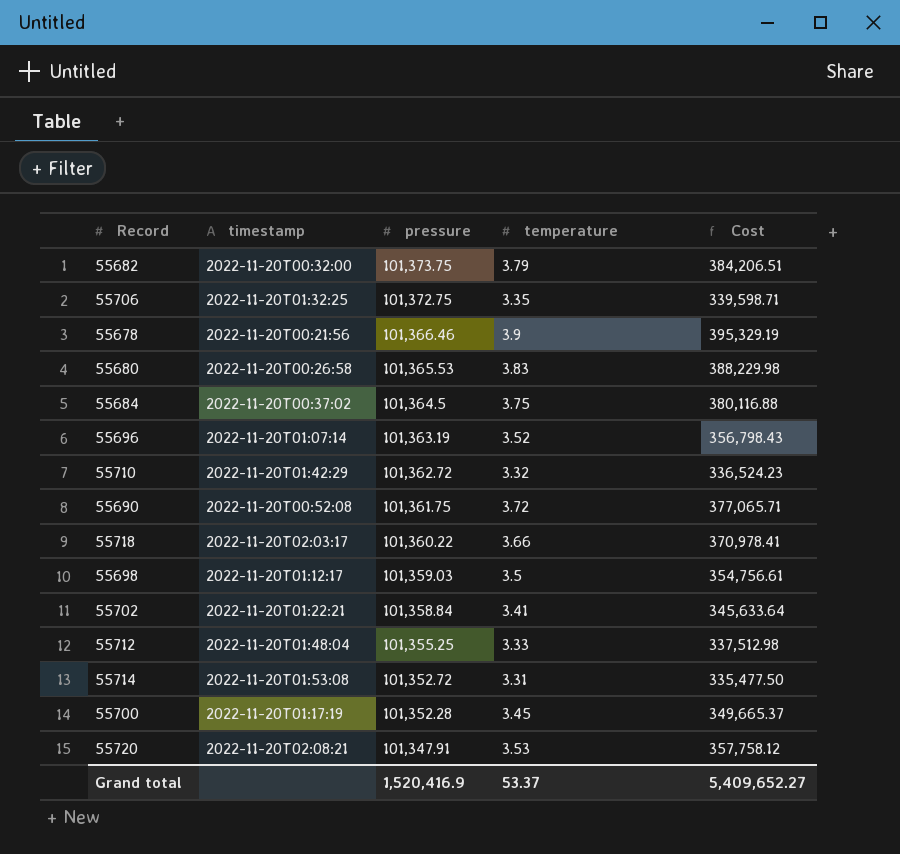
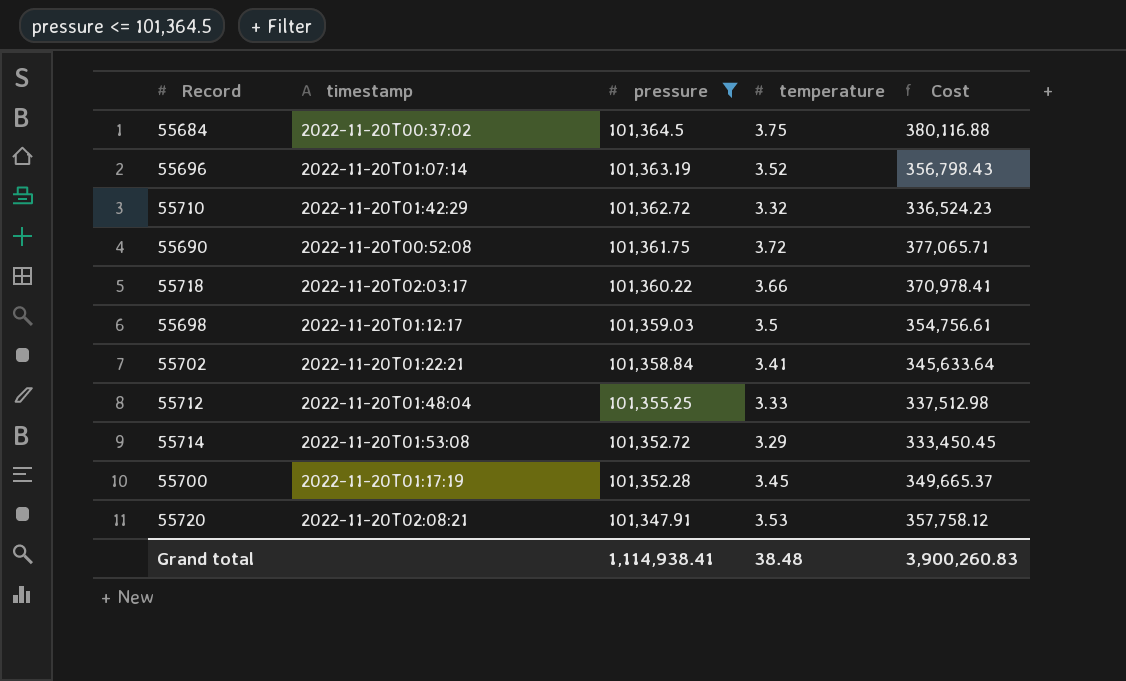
filter: none -> pressure <= 101,364.5
55714 | temperature: 3.31 -> 3.29
55714 | Cost: 335,477.50 -> 333,450.45
Grand total | pressure: 1,520,416.9 -> 1,114,938.41
Grand total | temperature: 53.37 -> 38.48
Grand total | Cost: 5,409,652.27 -> 3,900,260.83

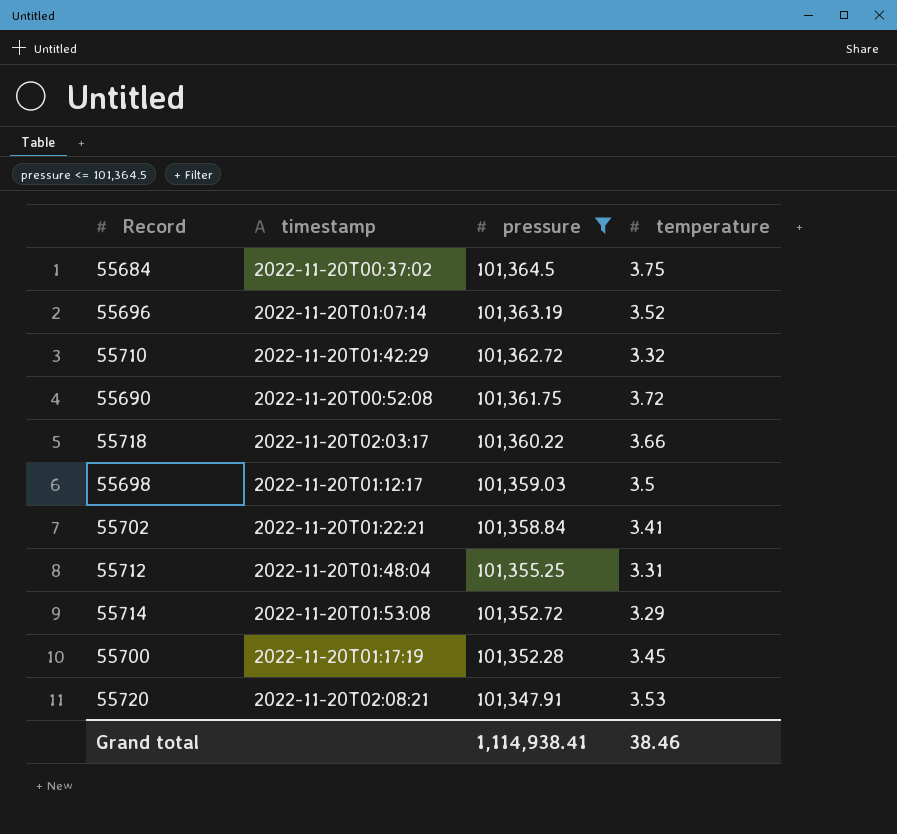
column Cost | formula: [pressure] * [temperature] -> none
55712 | temperature: 3.33 -> 3.31
Grand total | temperature: 38.48 -> 38.46

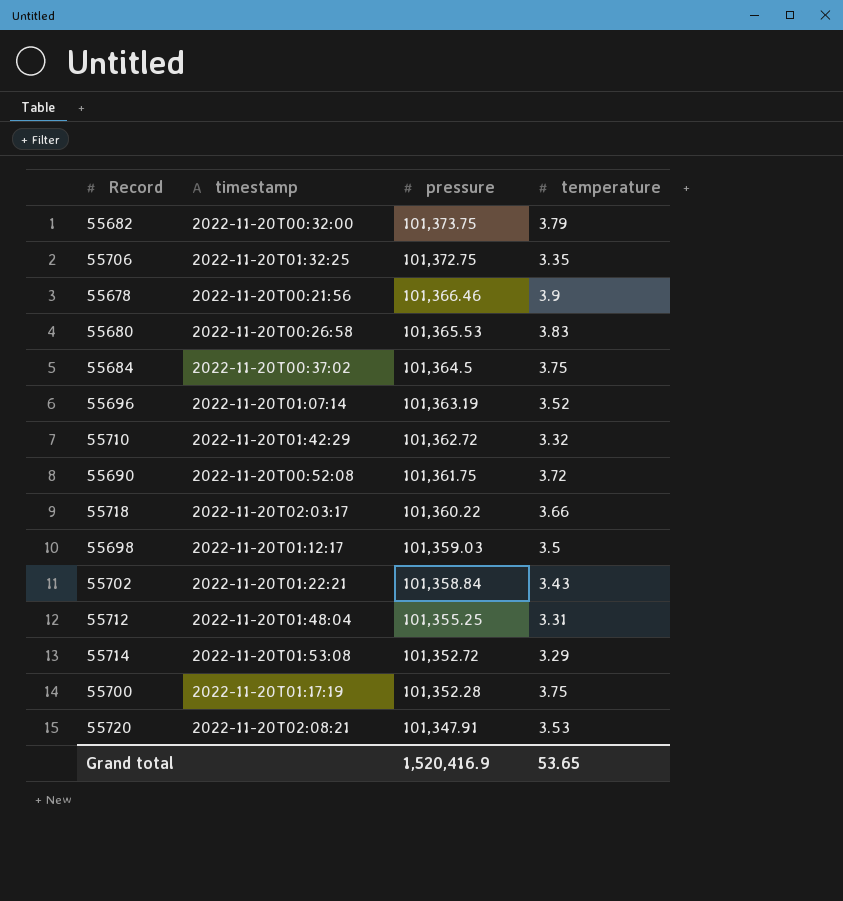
filter: pressure <= 101,364.5 -> none
55702 | temperature: 3.41 -> 3.43
55700 | temperature: 3.45 -> 3.75
Grand total | pressure: 1,114,938.41 -> 1,520,416.9
Grand total | temperature: 38.46 -> 53.65

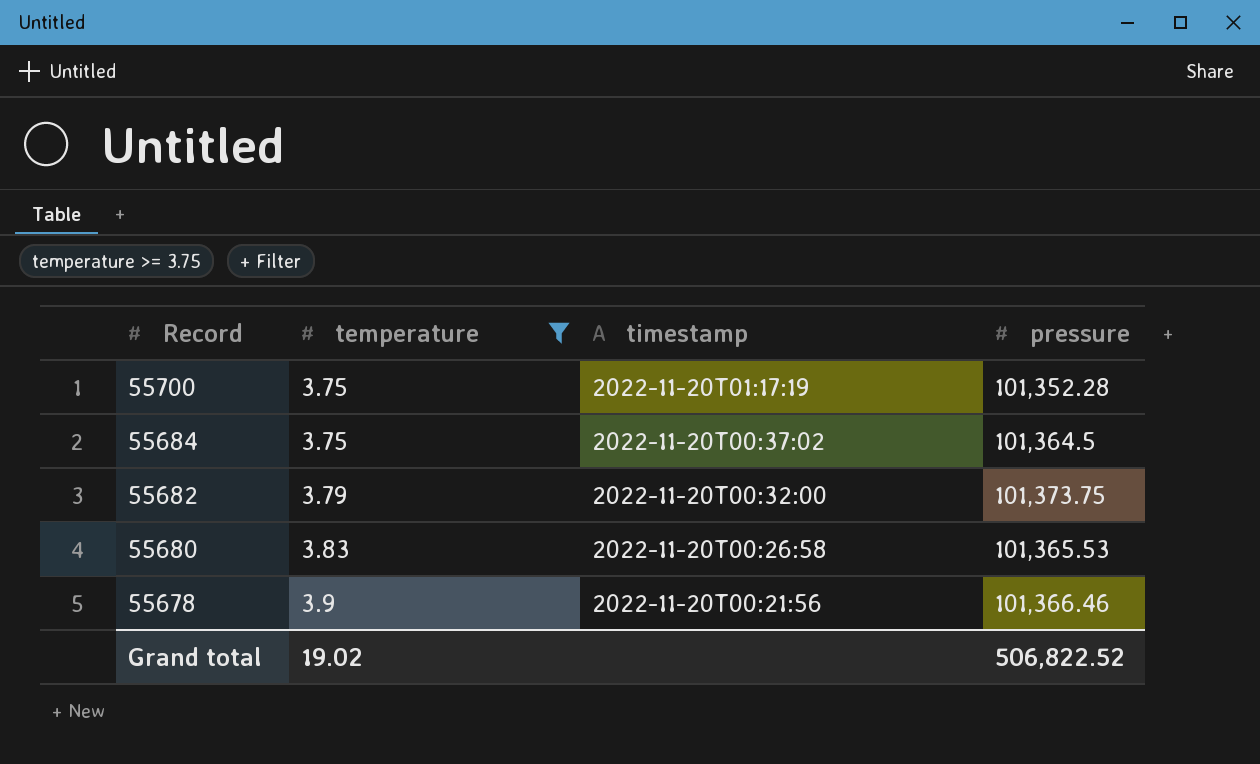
filter: none -> temperature >= 3.75
row order: pressure descending -> Record descending
column temperature | position: 4 -> 2
Grand total | temperature: 53.65 -> 19.02
Grand total | pressure: 1,520,416.9 -> 506,822.52

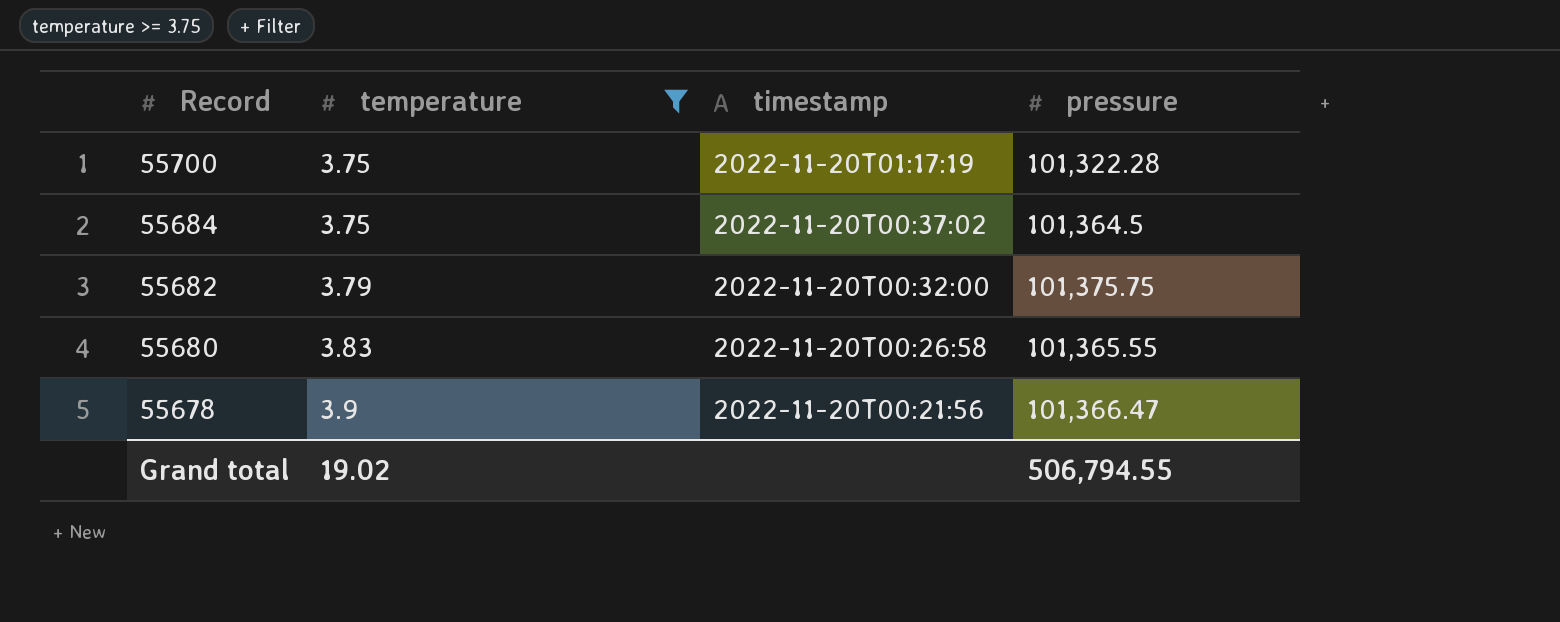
55700 | pressure: 101,352.28 -> 101,322.28
55682 | pressure: 101,373.75 -> 101,375.75
55680 | pressure: 101,365.53 -> 101,365.55
55678 | pressure: 101,366.46 -> 101,366.47
Grand total | pressure: 506,822.52 -> 506,794.55

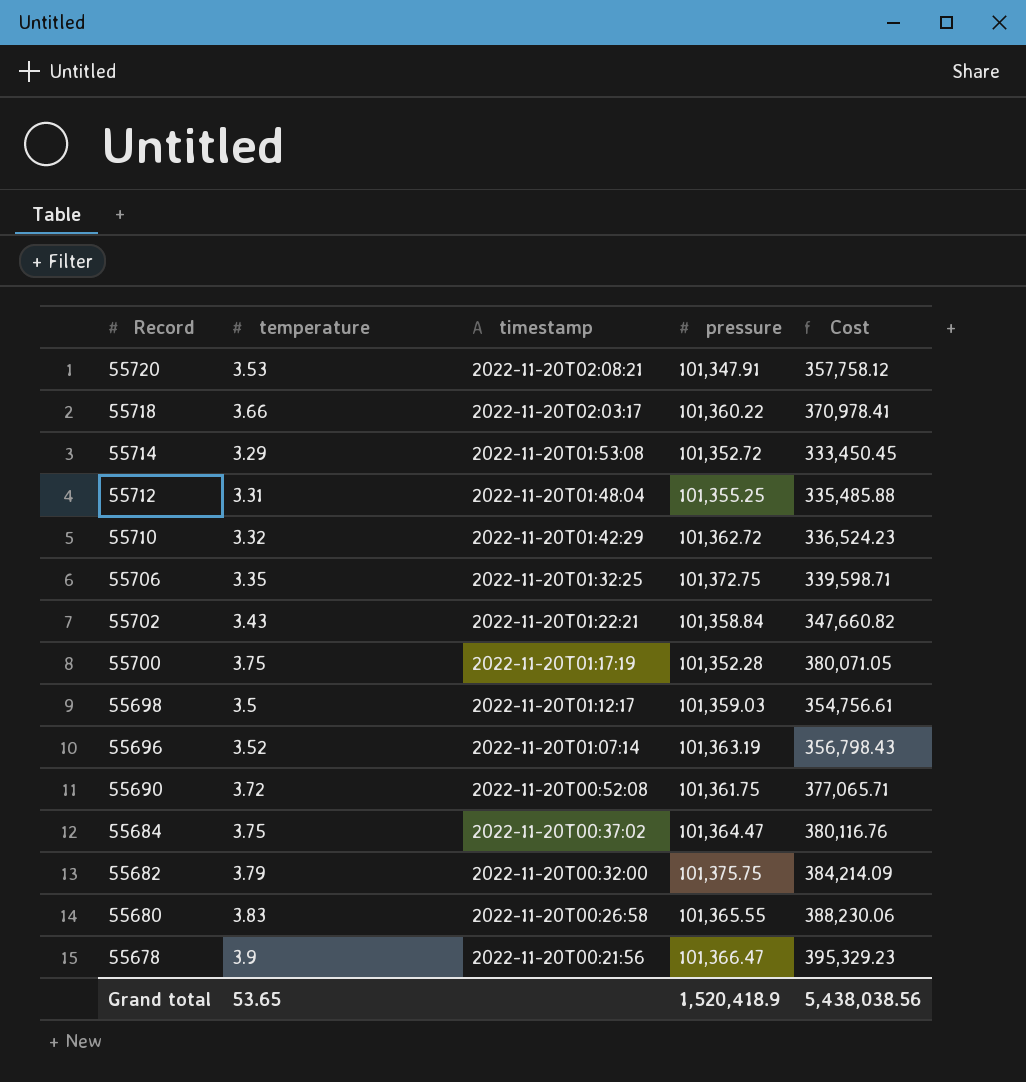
filter: temperature >= 3.75 -> none
column Cost | formula: none -> [temperature] * [pressure]
55700 | pressure: 101,322.28 -> 101,352.28
55684 | pressure: 101,364.5 -> 101,364.47
Grand total | temperature: 19.02 -> 53.65
Grand total | pressure: 506,794.55 -> 1,520,418.9

